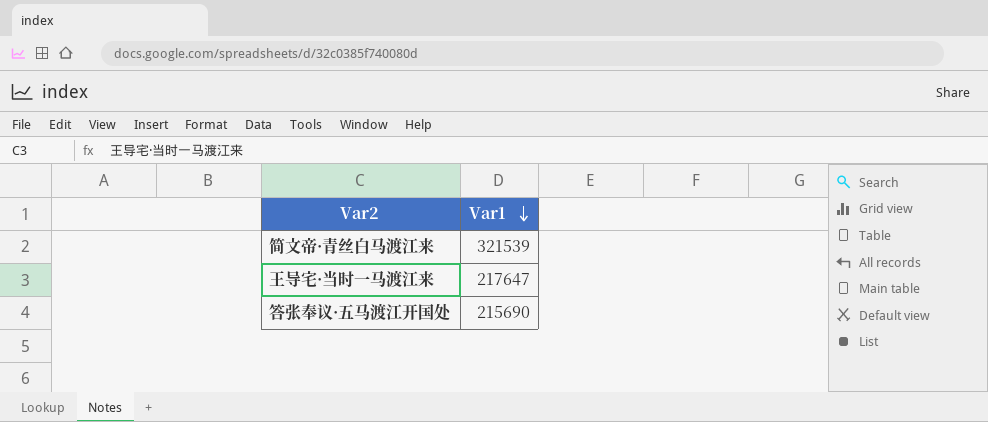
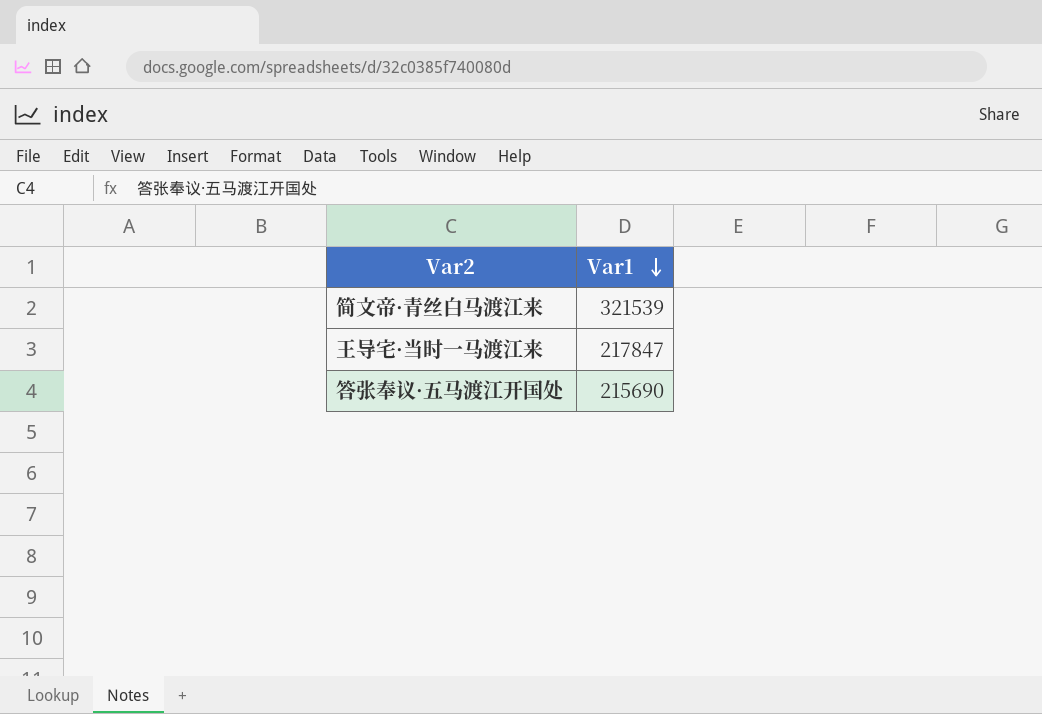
王导宅·当时一马渡江来 | Var1: 217647 -> 217847

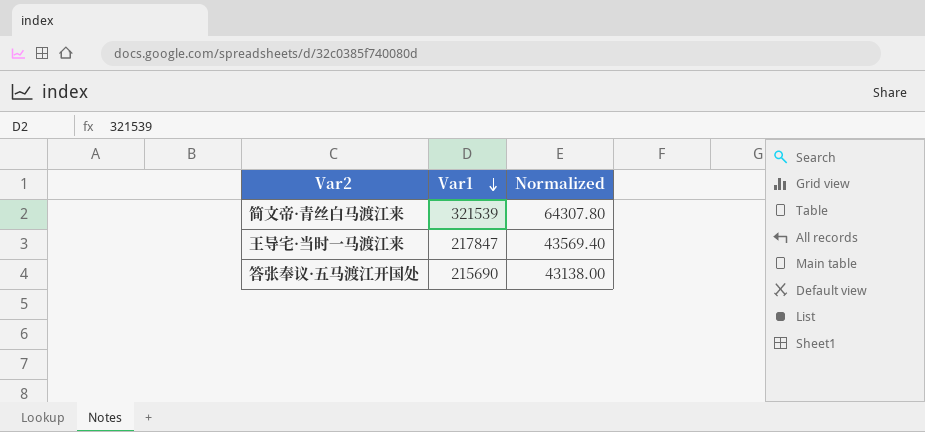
column Normalized | formula: none -> [Var1] * 0.2

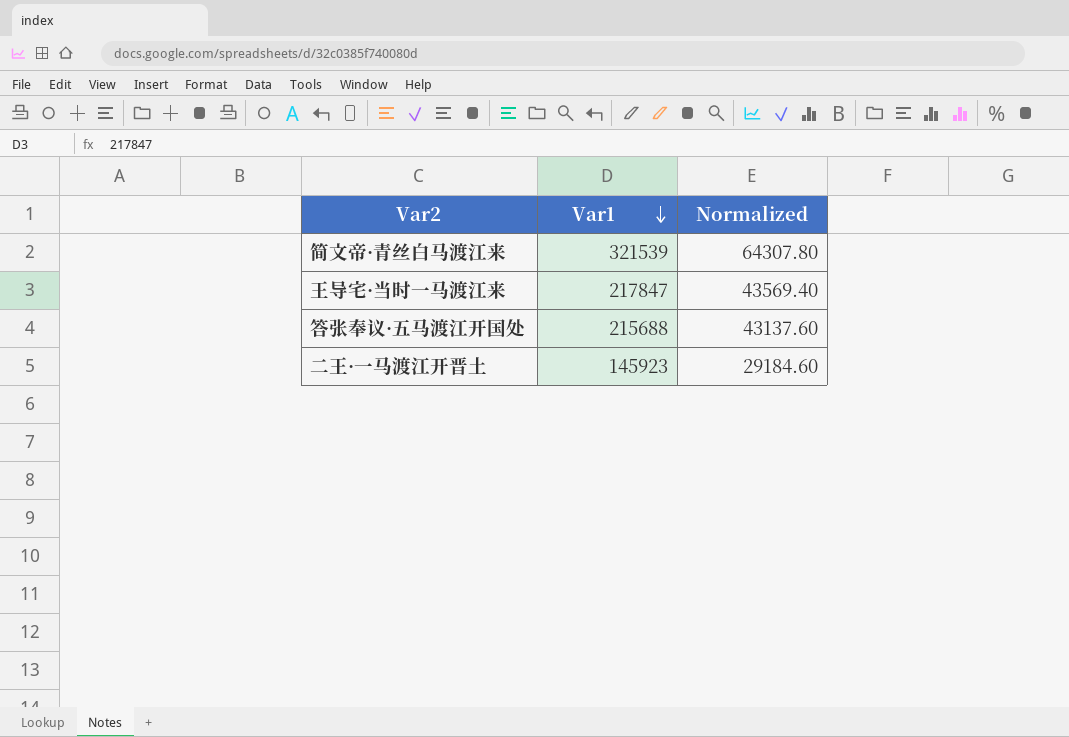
答张奉议·五马渡江开国处 | Var1: 215690 -> 215688
答张奉议·五马渡江开国处 | Normalized: 43138.00 -> 43137.60
row 二王·一马渡江开晋土: none -> 145923 | 29184.60

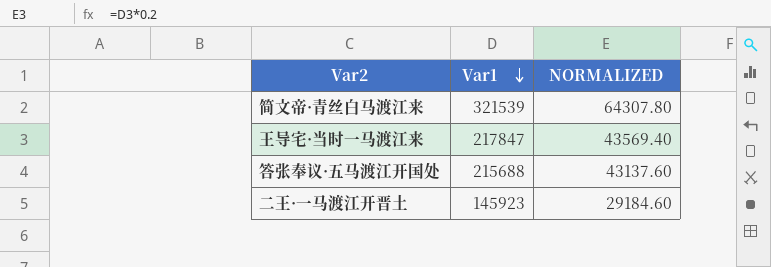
column name: Normalized -> NORMALIZED

